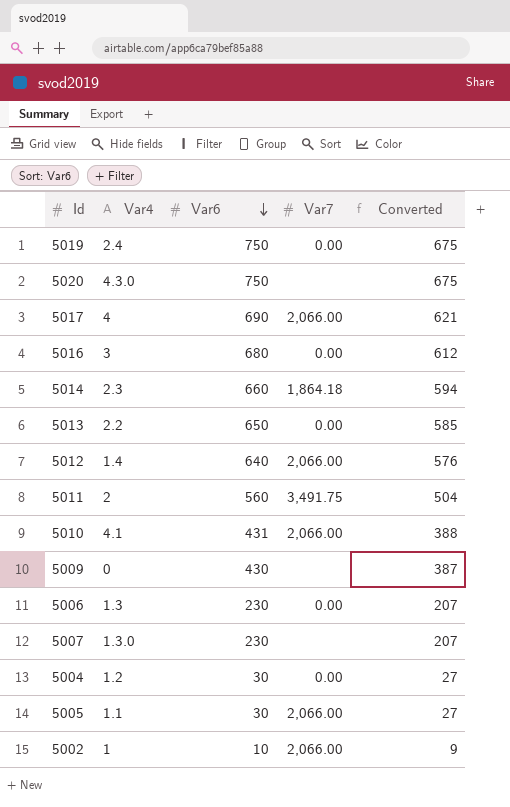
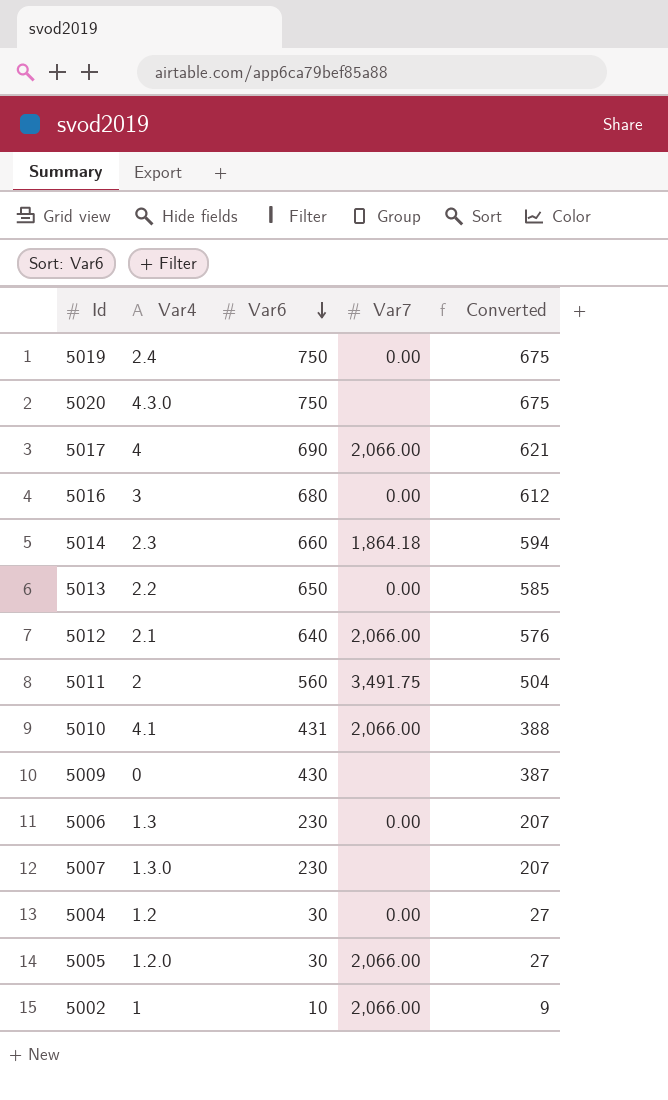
5012 | Var4: 1.4 -> 2.1
5005 | Var4: 1.1 -> 1.2.0

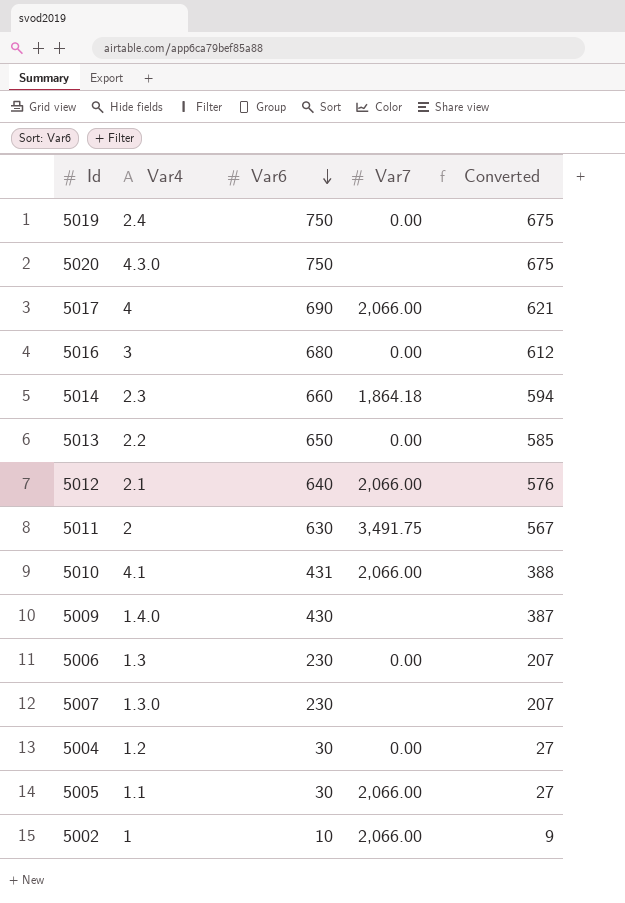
5011 | Var6: 560 -> 630
5011 | Converted: 504 -> 567
5009 | Var4: 0 -> 1.4.0
5005 | Var4: 1.2.0 -> 1.1

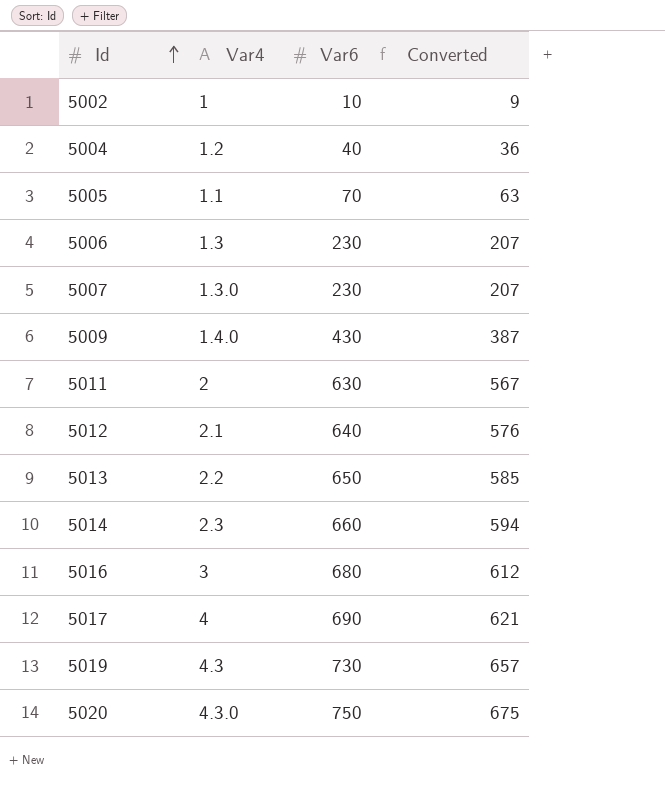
row order: Var6 descending -> Id ascending
column Var7 | position: 4 -> none
row 5010: 4.1 | 431 | 2,066.00 | 388 -> none
5004 | Var6: 30 -> 40
5004 | Converted: 27 -> 36
5005 | Var6: 30 -> 70
5005 | Converted: 27 -> 63
5019 | Var4: 2.4 -> 4.3
5019 | Var6: 750 -> 730
5019 | Converted: 675 -> 657

